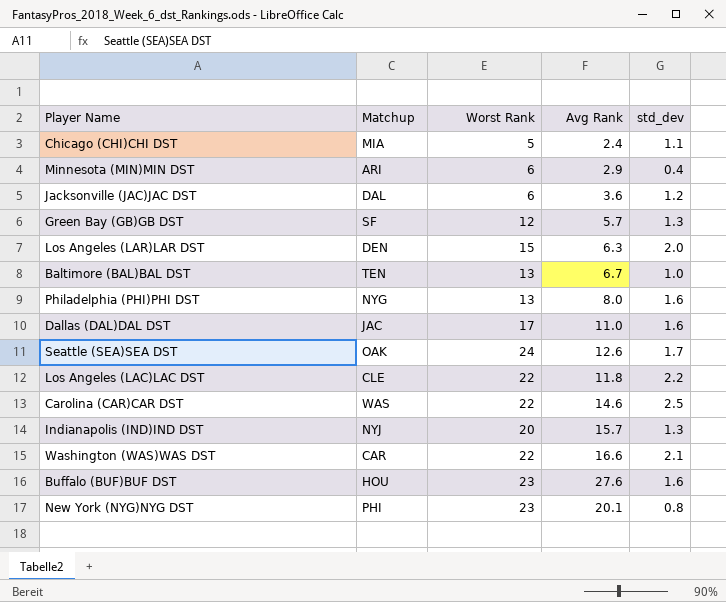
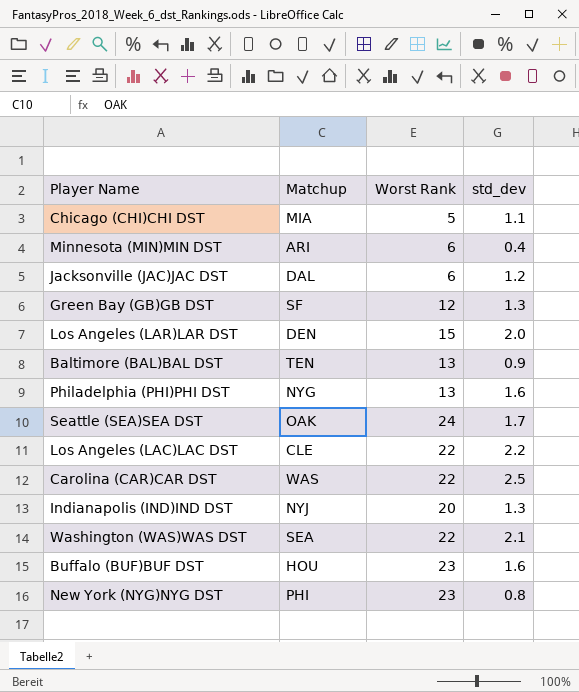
column Avg Rank | position: 4 -> none
row Dallas (DAL)DAL DST: JAC | 17 | 11.0 | 1.6 -> none
Baltimore (BAL)BAL DST | std_dev: 1.0 -> 0.9
Washington (WAS)WAS DST | Matchup: CAR -> SEA

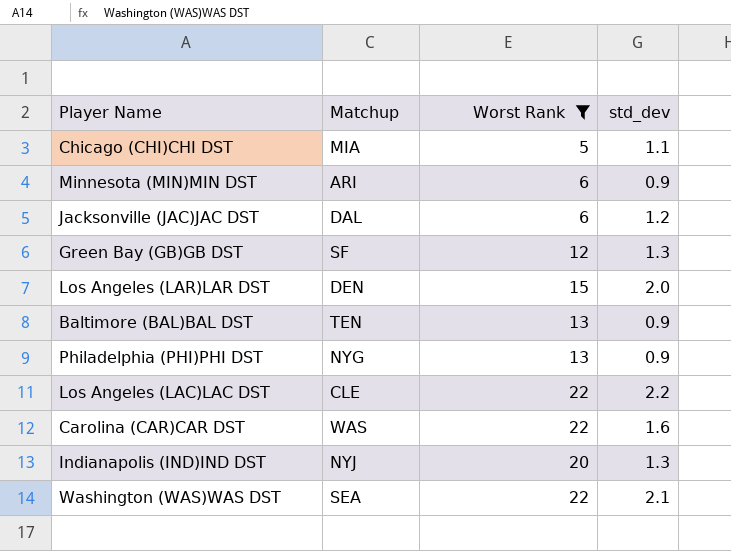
filter: none -> Worst Rank <= 22
Minnesota (MIN)MIN DST | std_dev: 0.4 -> 0.9
Philadelphia (PHI)PHI DST | std_dev: 1.6 -> 0.9
Carolina (CAR)CAR DST | std_dev: 2.5 -> 1.6

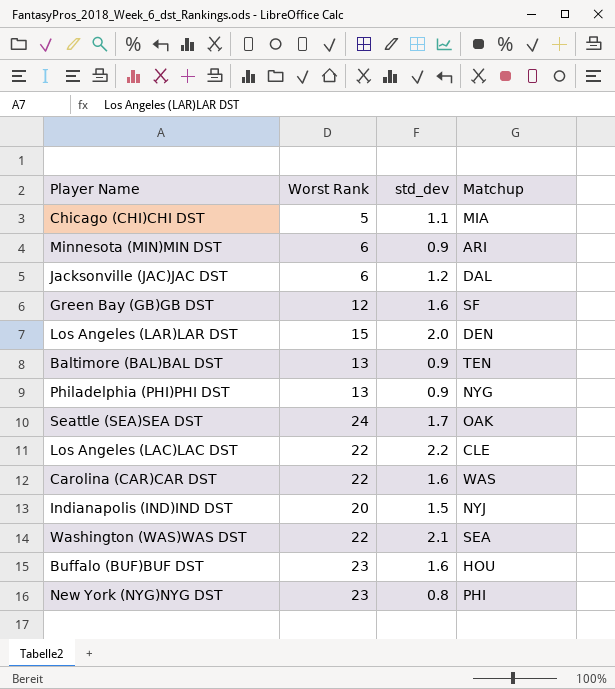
filter: Worst Rank <= 22 -> none
column Matchup | position: 2 -> 4
Green Bay (GB)GB DST | std_dev: 1.3 -> 1.6
Indianapolis (IND)IND DST | std_dev: 1.3 -> 1.5

